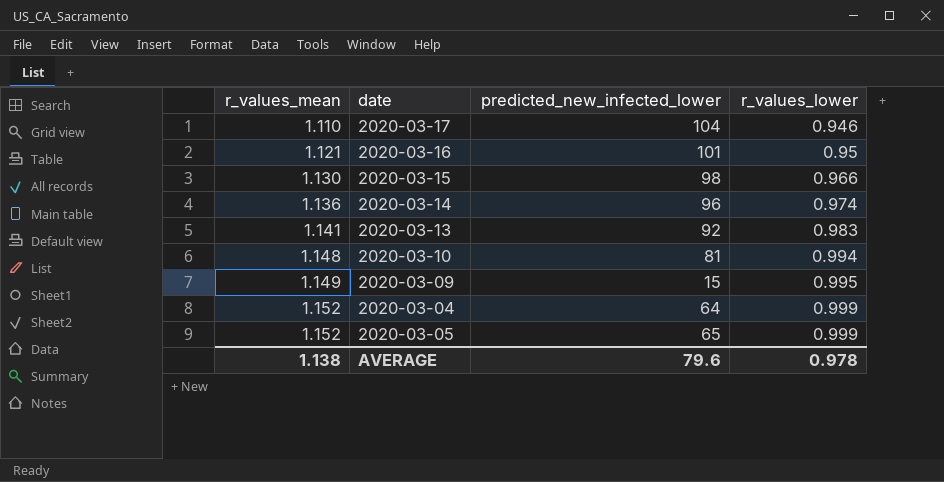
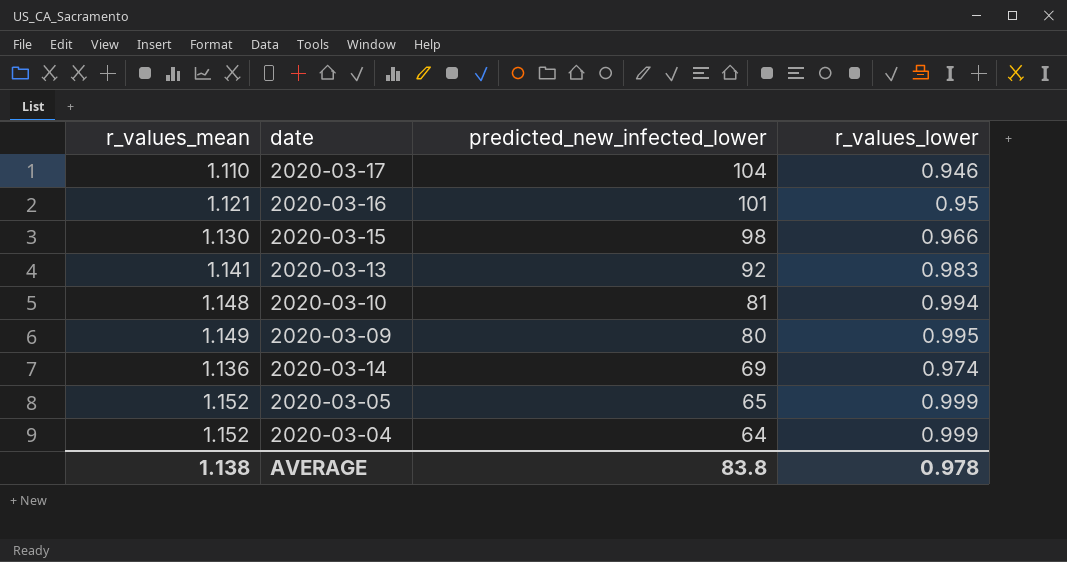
row order: r_values_mean ascending -> predicted_new_infected_lower descending
2020-03-09 | predicted_new_infected_lower: 15 -> 80
2020-03-14 | predicted_new_infected_lower: 96 -> 69
AVERAGE | predicted_new_infected_lower: 79.6 -> 83.8

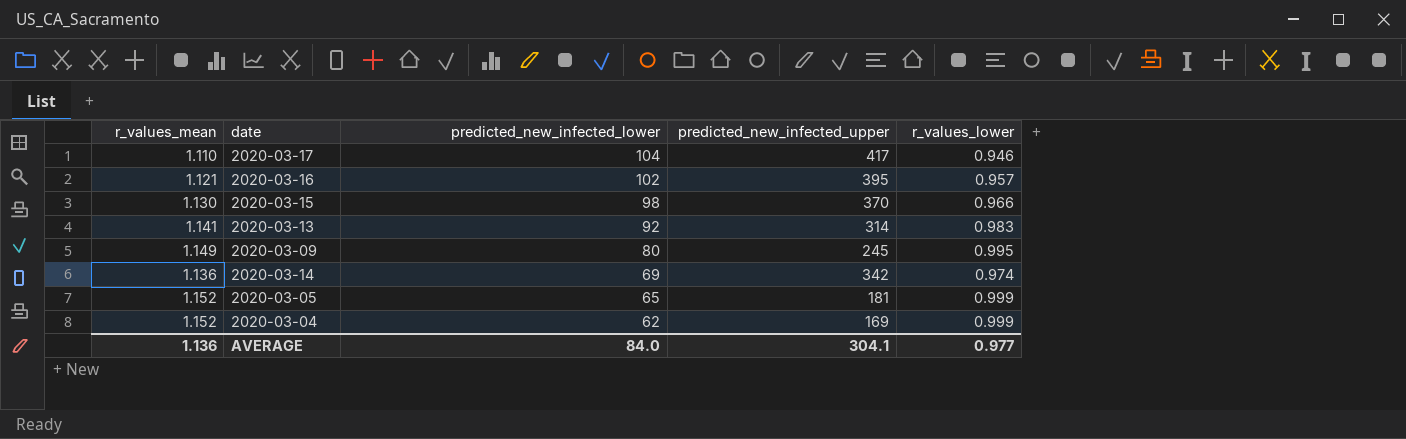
column predicted_new_infected_upper | position: none -> 4
row 2020-03-10: 1.148 | 81 | 0.994 -> none
2020-03-16 | predicted_new_infected_lower: 101 -> 102
2020-03-16 | r_values_lower: 0.95 -> 0.957
2020-03-04 | predicted_new_infected_lower: 64 -> 62
AVERAGE | r_values_mean: 1.138 -> 1.136
AVERAGE | predicted_new_infected_lower: 83.8 -> 84.0
AVERAGE | r_values_lower: 0.978 -> 0.977

